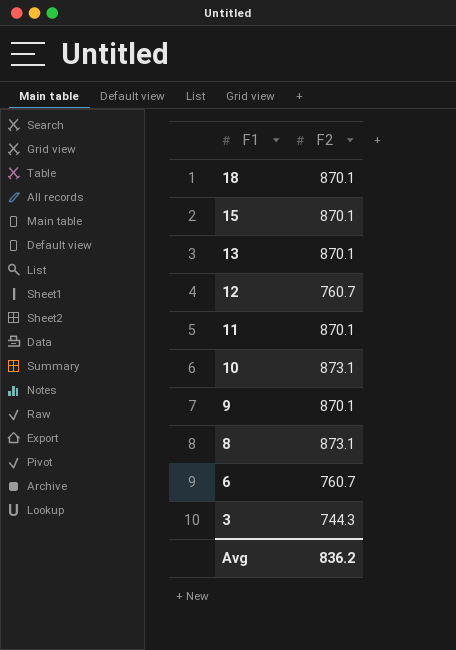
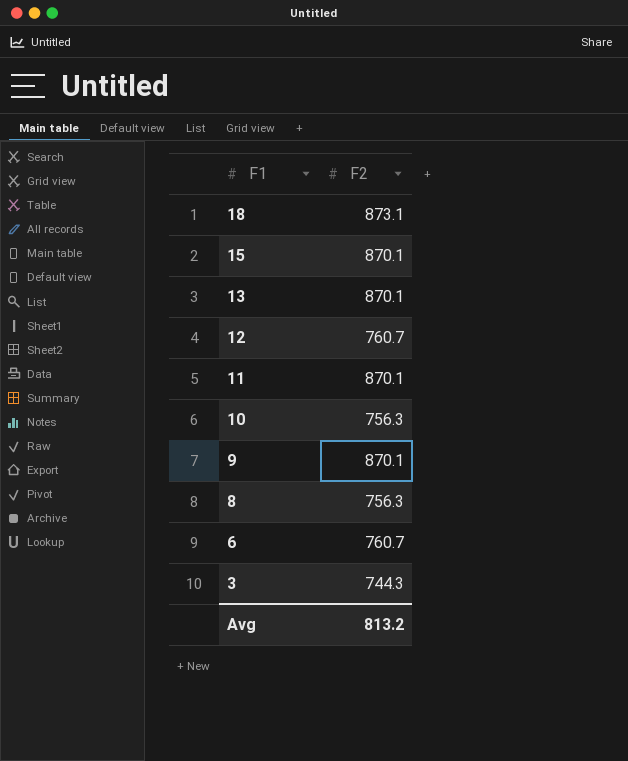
18 | F2: 870.1 -> 873.1
10 | F2: 873.1 -> 756.3
8 | F2: 873.1 -> 756.3
Avg | F2: 836.2 -> 813.2

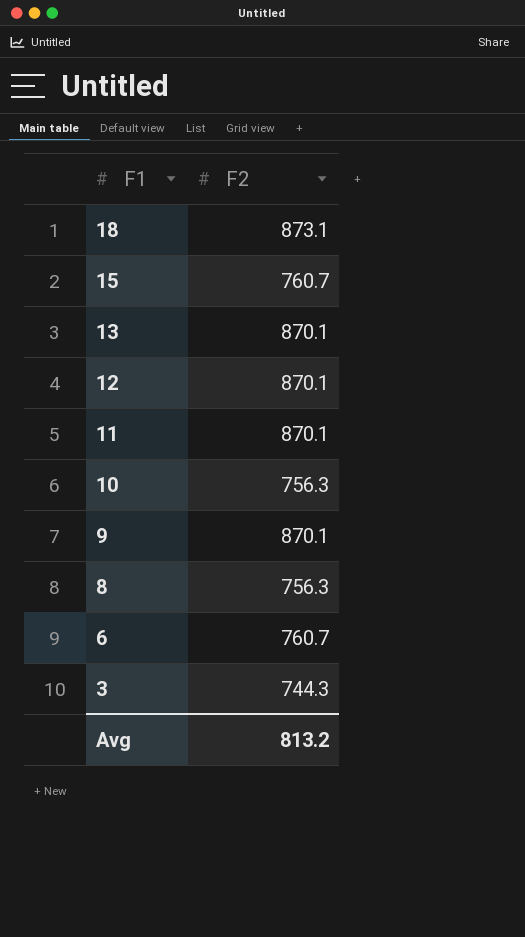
15 | F2: 870.1 -> 760.7
12 | F2: 760.7 -> 870.1

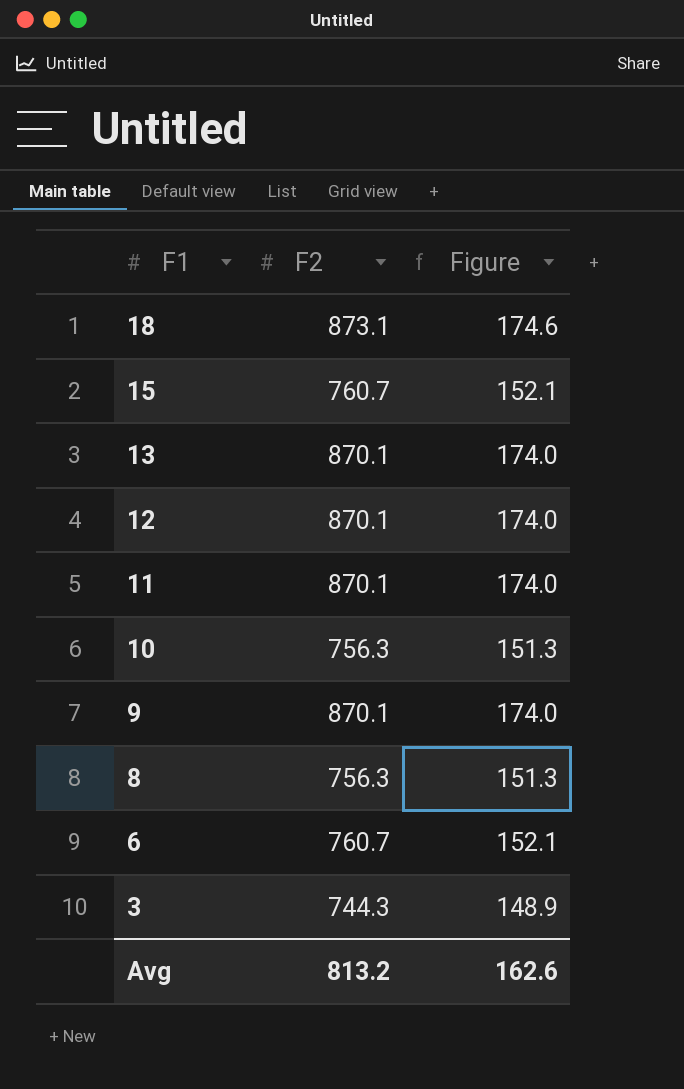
column Figure | formula: none -> [F2] * 0.2

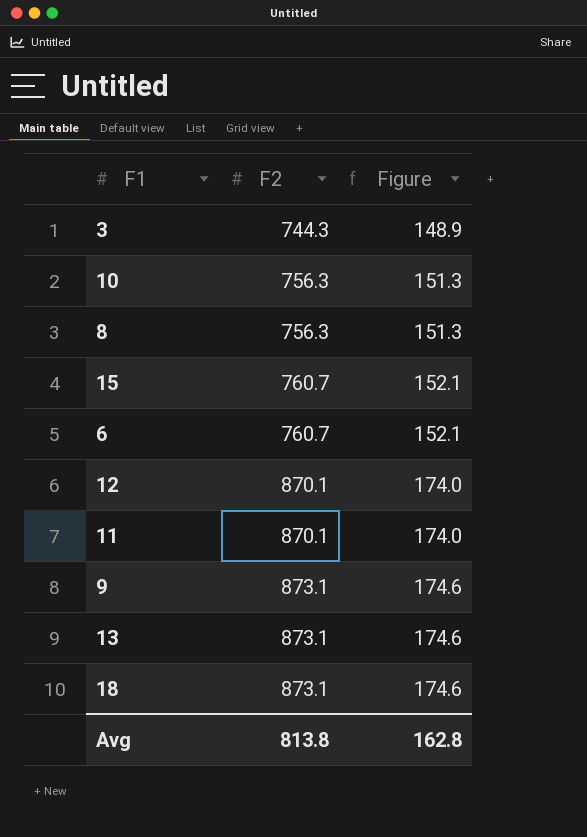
row order: F1 descending -> F2 ascending
9 | F2: 870.1 -> 873.1
9 | Figure: 174.0 -> 174.6
13 | F2: 870.1 -> 873.1
13 | Figure: 174.0 -> 174.6
Avg | F2: 813.2 -> 813.8
Avg | Figure: 162.6 -> 162.8

